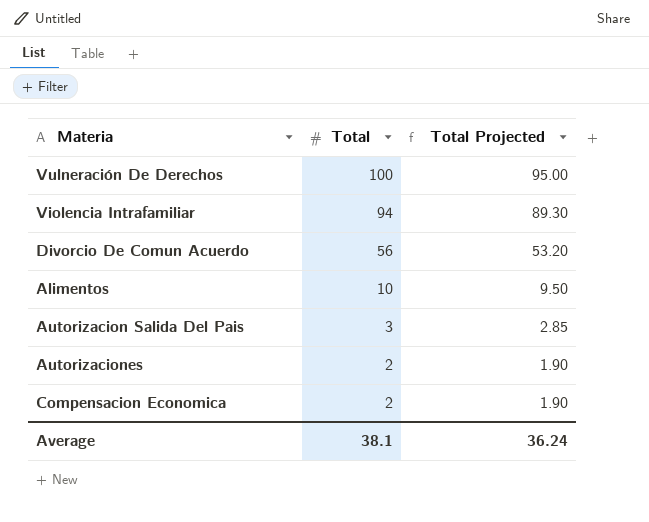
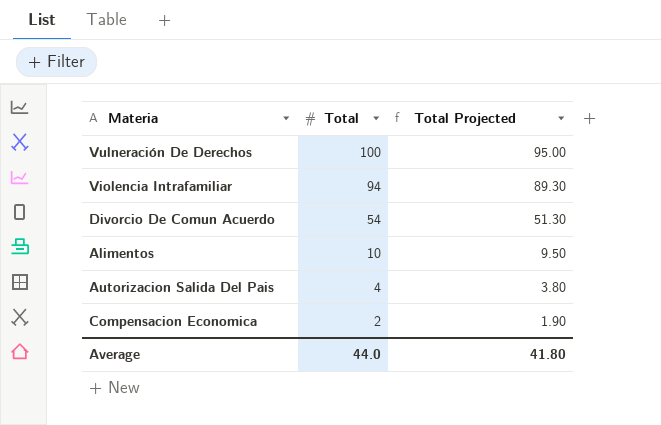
row Autorizaciones: 2 | 1.90 -> none
Divorcio De Comun Acuerdo | Total: 56 -> 54
Divorcio De Comun Acuerdo | Total Projected: 53.20 -> 51.30
Autorizacion Salida Del Pais | Total: 3 -> 4
Autorizacion Salida Del Pais | Total Projected: 2.85 -> 3.80
Average | Total: 38.1 -> 44.0
Average | Total Projected: 36.24 -> 41.80

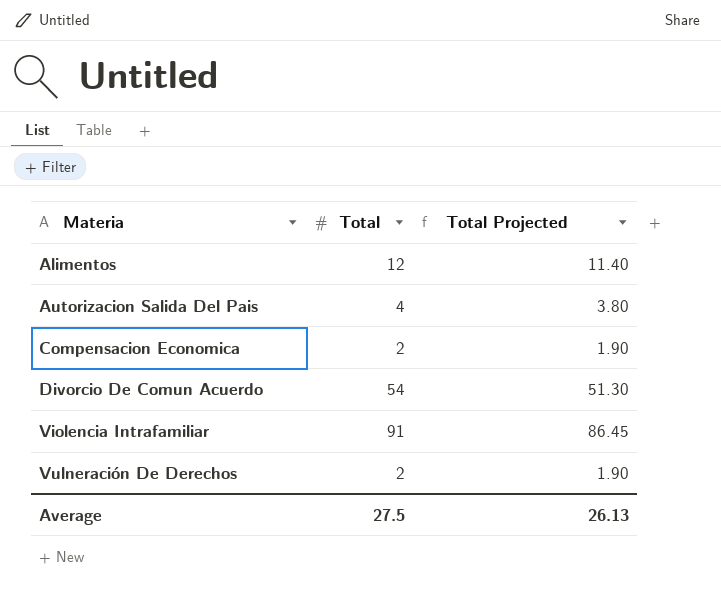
row order: Total descending -> Materia ascending
Alimentos | Total: 10 -> 12
Alimentos | Total Projected: 9.50 -> 11.40
Violencia Intrafamiliar | Total: 94 -> 91
Violencia Intrafamiliar | Total Projected: 89.30 -> 86.45
Vulneración De Derechos | Total: 100 -> 2
Vulneración De Derechos | Total Projected: 95.00 -> 1.90
Average | Total: 44.0 -> 27.5
Average | Total Projected: 41.80 -> 26.13

